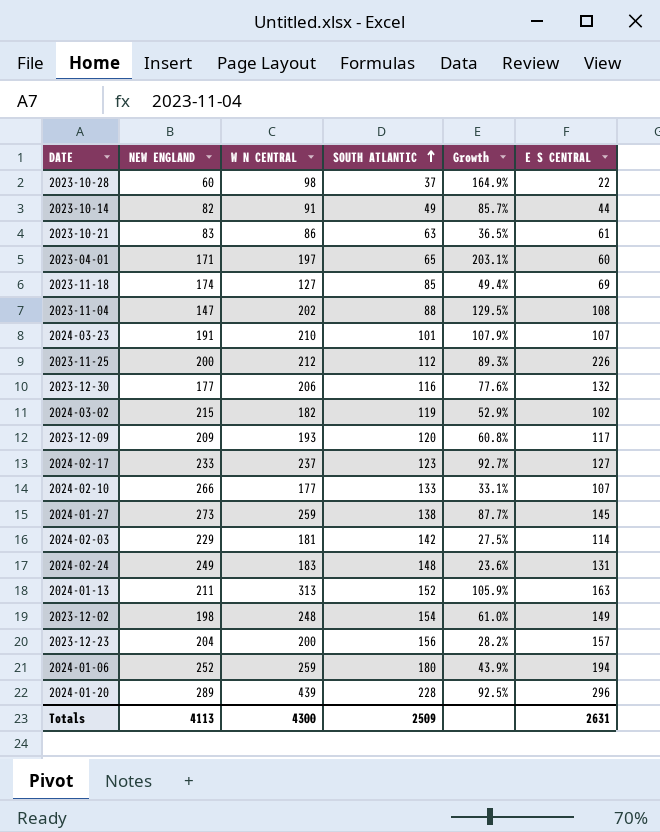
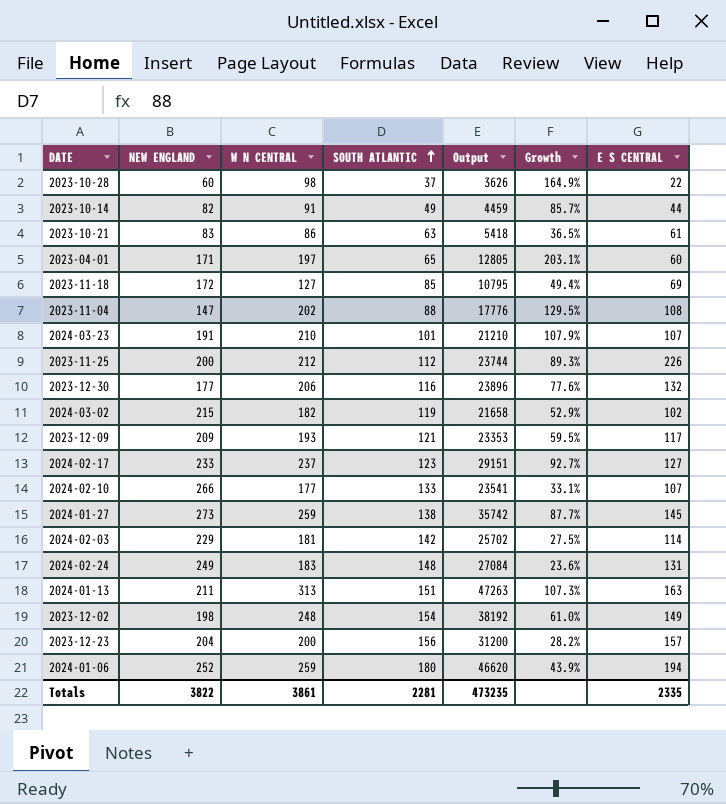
column Output | formula: none -> [W N CENTRAL] * [SOUTH ATLANTIC]
row 2024-01-20: 289 | 439 | 228 | 92.5% | 296 -> none
2023-11-18 | NEW ENGLAND: 174 -> 172
2023-12-09 | SOUTH ATLANTIC: 120 -> 121
2023-12-09 | Growth: 60.8% -> 59.5%
2024-01-13 | SOUTH ATLANTIC: 152 -> 151
2024-01-13 | Growth: 105.9% -> 107.3%
Totals | NEW ENGLAND: 4113 -> 3822
Totals | W N CENTRAL: 4300 -> 3861
Totals | SOUTH ATLANTIC: 2509 -> 2281
Totals | E S CENTRAL: 2631 -> 2335

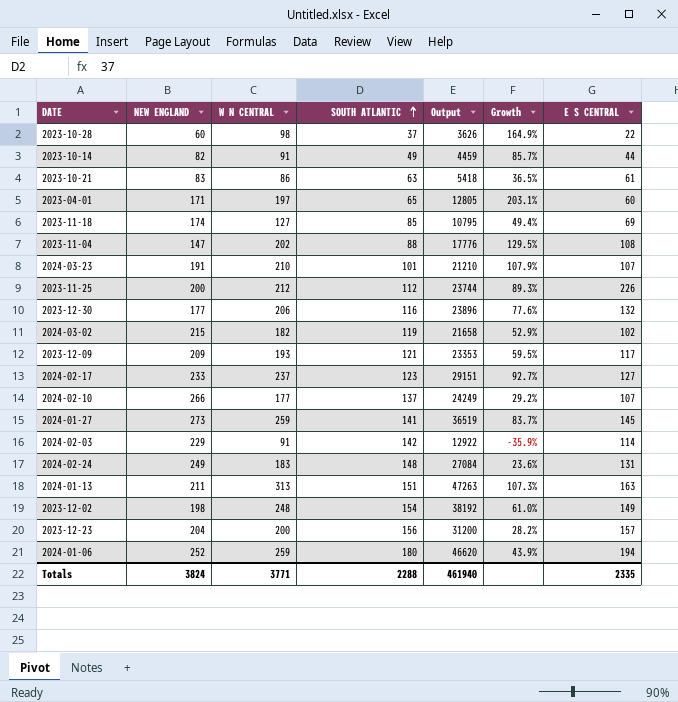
2023-11-18 | NEW ENGLAND: 172 -> 174
2024-02-10 | SOUTH ATLANTIC: 133 -> 137
2024-02-10 | Output: 23541 -> 24249
2024-02-10 | Growth: 33.1% -> 29.2%
2024-01-27 | SOUTH ATLANTIC: 138 -> 141
2024-01-27 | Output: 35742 -> 36519
2024-01-27 | Growth: 87.7% -> 83.7%
2024-02-03 | W N CENTRAL: 181 -> 91
2024-02-03 | Output: 25702 -> 12922
2024-02-03 | Growth: 27.5% -> -35.9%
Totals | NEW ENGLAND: 3822 -> 3824
Totals | W N CENTRAL: 3861 -> 3771
Totals | SOUTH ATLANTIC: 2281 -> 2288
Totals | Output: 473235 -> 461940

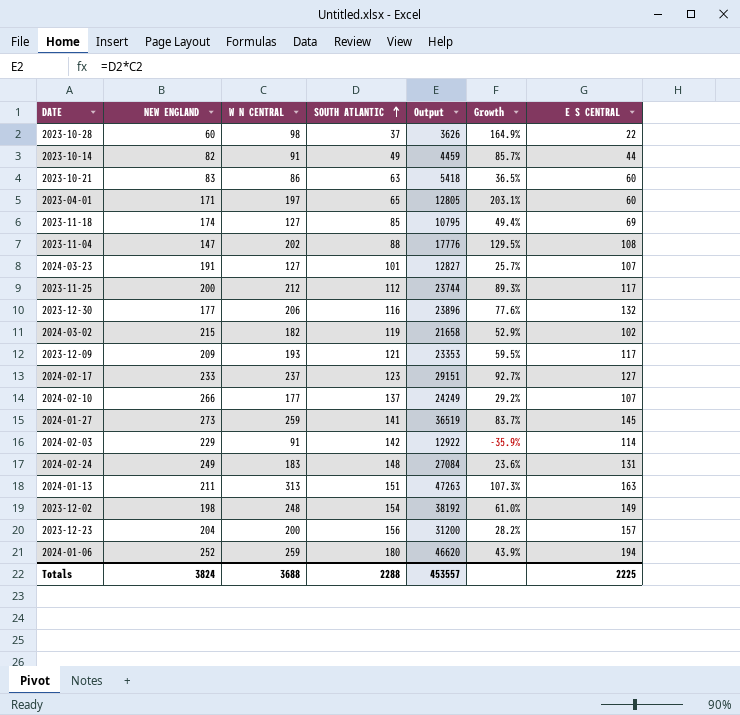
2023-10-21 | E S CENTRAL: 61 -> 60
2024-03-23 | W N CENTRAL: 210 -> 127
2024-03-23 | Output: 21210 -> 12827
2024-03-23 | Growth: 107.9% -> 25.7%
2023-11-25 | E S CENTRAL: 226 -> 117
Totals | W N CENTRAL: 3771 -> 3688
Totals | Output: 461940 -> 453557
Totals | E S CENTRAL: 2335 -> 2225

